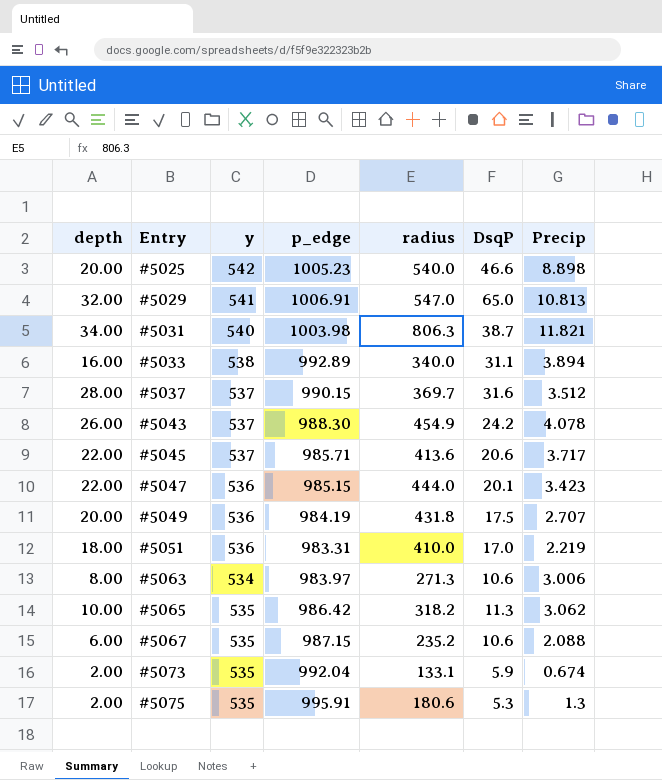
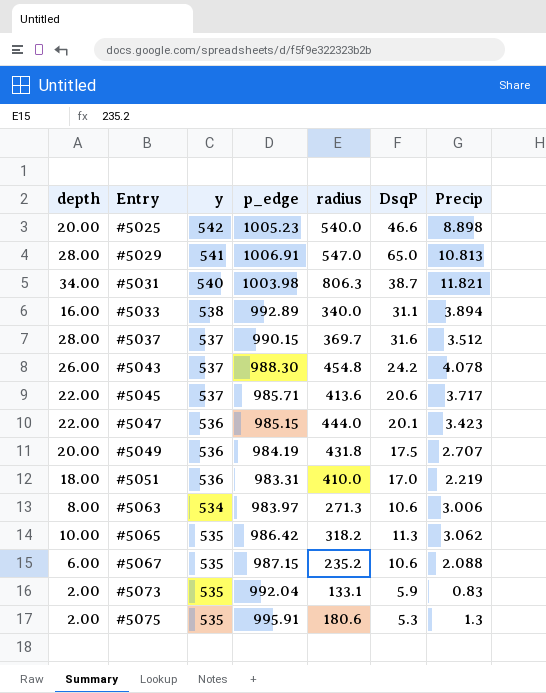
#5029 | depth: 32.00 -> 28.00
#5043 | radius: 454.9 -> 454.8
#5073 | Precip: 0.674 -> 0.83

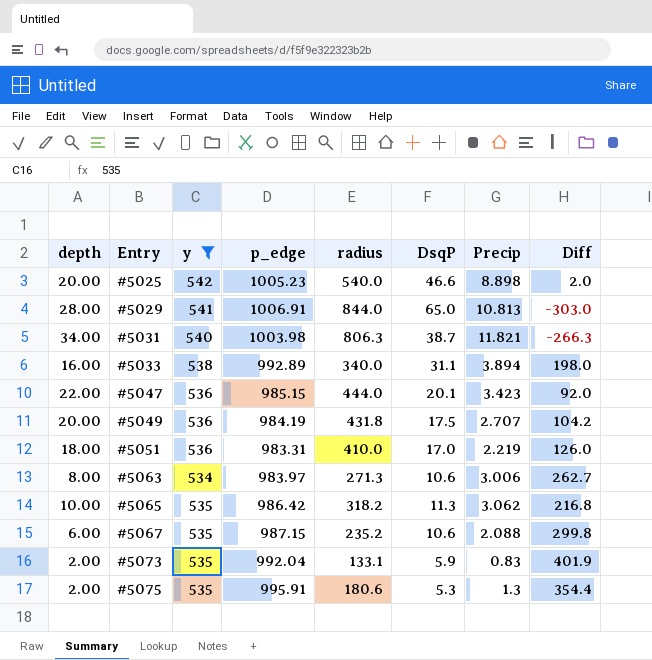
filter: none -> y != 537
column Diff | formula: none -> [y] - [radius]
#5029 | radius: 547.0 -> 844.0

